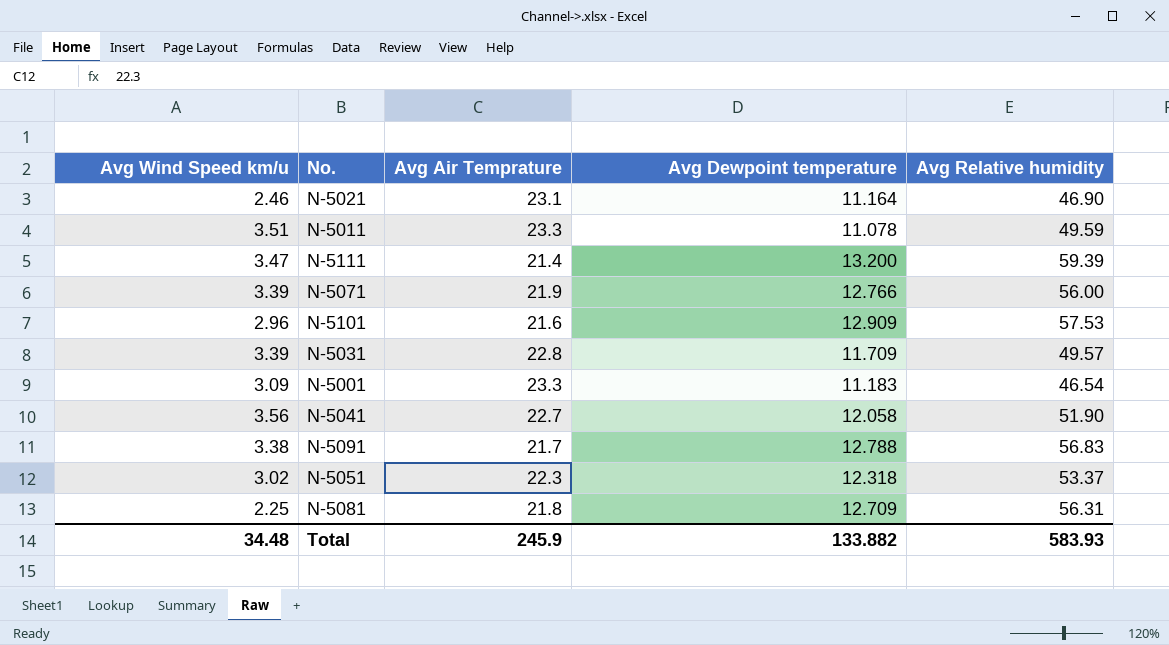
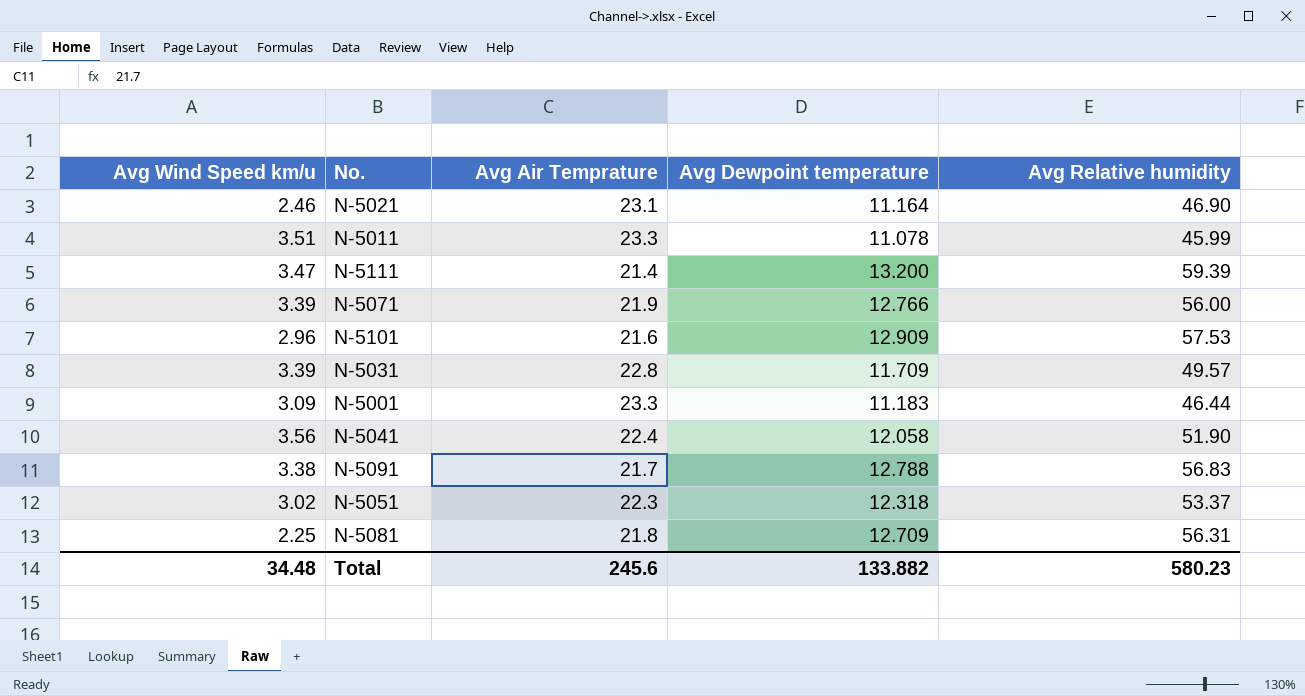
N-5011 | Avg Relative humidity: 49.59 -> 45.99
N-5001 | Avg Relative humidity: 46.54 -> 46.44
N-5041 | Avg Air Temprature: 22.7 -> 22.4
Total | Avg Air Temprature: 245.9 -> 245.6
Total | Avg Relative humidity: 583.93 -> 580.23

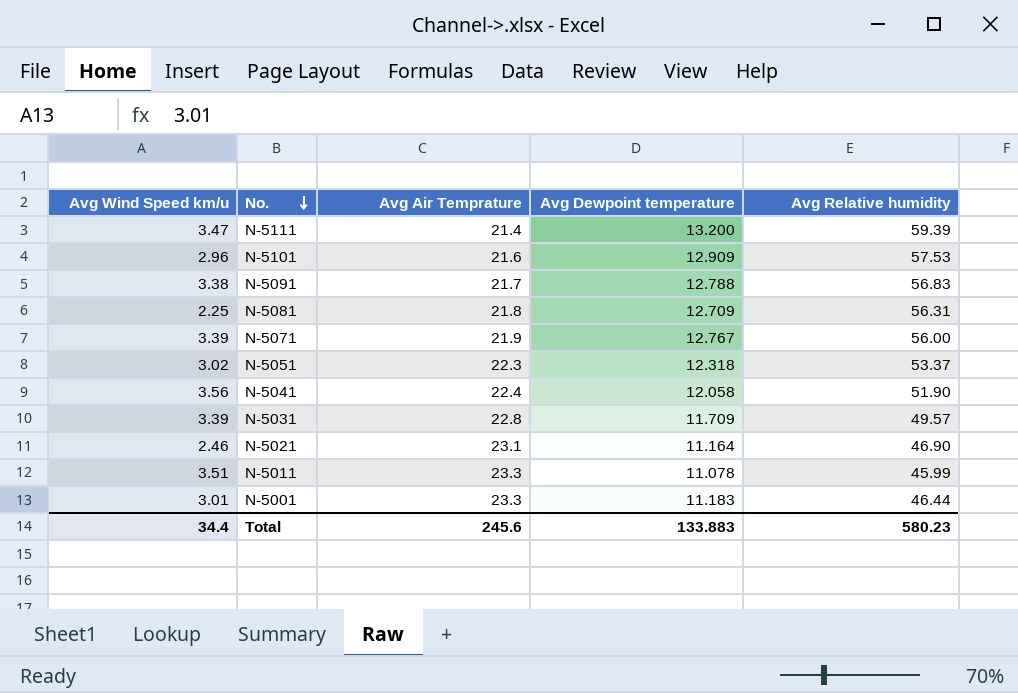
row order: none -> No. descending
N-5071 | Avg Dewpoint temperature: 12.766 -> 12.767
N-5001 | Avg Wind Speed km/u: 3.09 -> 3.01
Total | Avg Wind Speed km/u: 34.48 -> 34.4
Total | Avg Dewpoint temperature: 133.882 -> 133.883

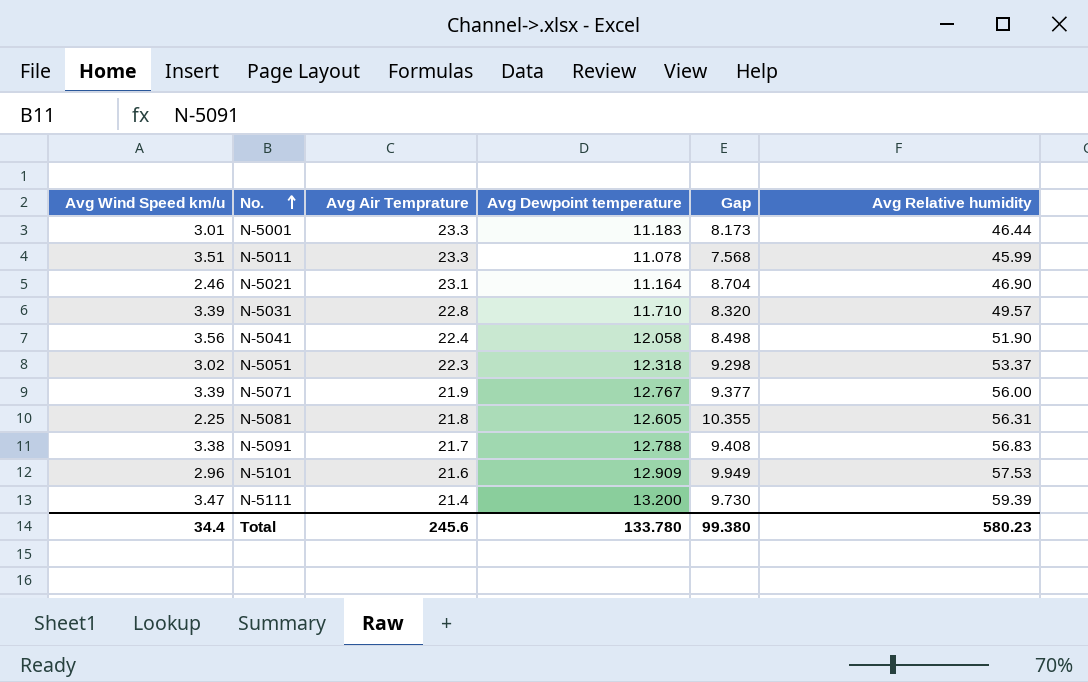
row order: No. descending -> No. ascending
column Gap | formula: none -> [Avg Dewpoint temperature] - [Avg Wind Speed km/u]
N-5031 | Avg Dewpoint temperature: 11.709 -> 11.710
N-5081 | Avg Dewpoint temperature: 12.709 -> 12.605
Total | Avg Dewpoint temperature: 133.883 -> 133.780

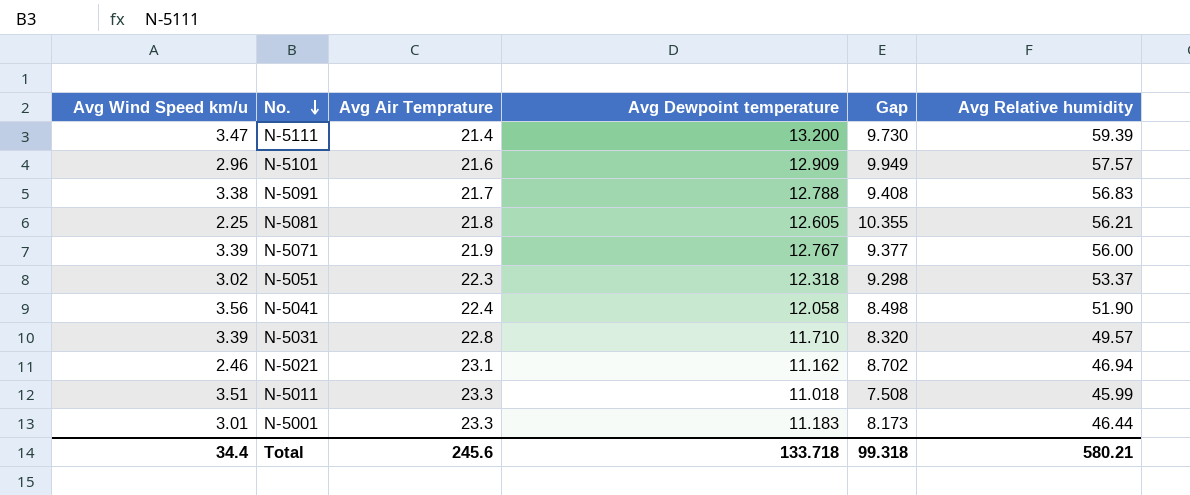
row order: No. ascending -> No. descending
N-5101 | Avg Relative humidity: 57.53 -> 57.57
N-5081 | Avg Relative humidity: 56.31 -> 56.21
N-5021 | Avg Dewpoint temperature: 11.164 -> 11.162
N-5021 | Gap: 8.704 -> 8.702
N-5021 | Avg Relative humidity: 46.90 -> 46.94
N-5011 | Avg Dewpoint temperature: 11.078 -> 11.018
N-5011 | Gap: 7.568 -> 7.508
Total | Avg Dewpoint temperature: 133.780 -> 133.718
Total | Gap: 99.380 -> 99.318
Total | Avg Relative humidity: 580.23 -> 580.21

